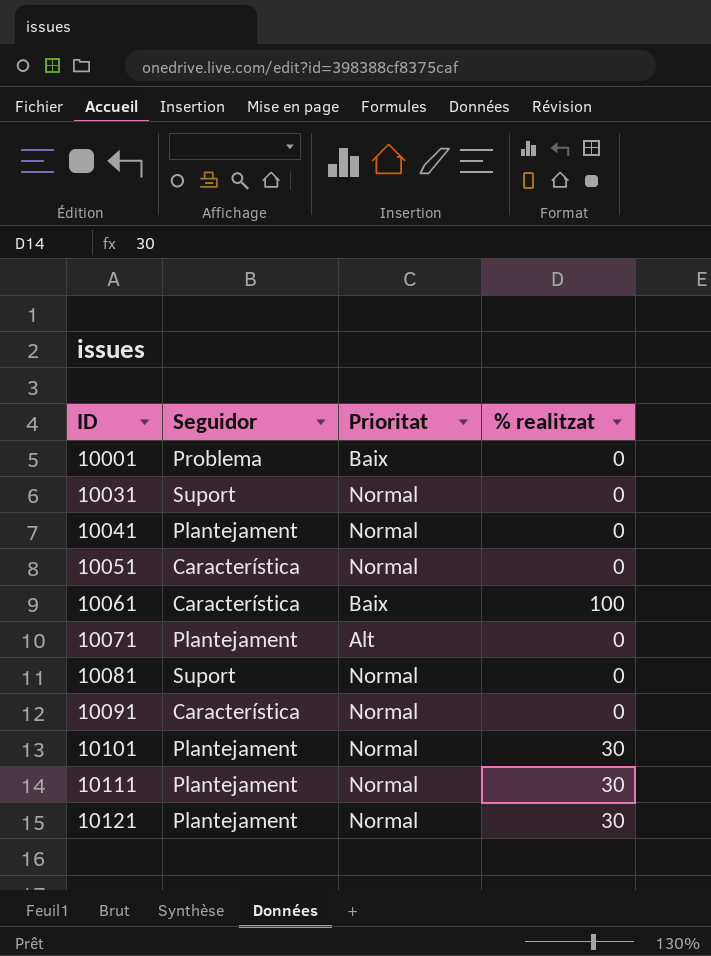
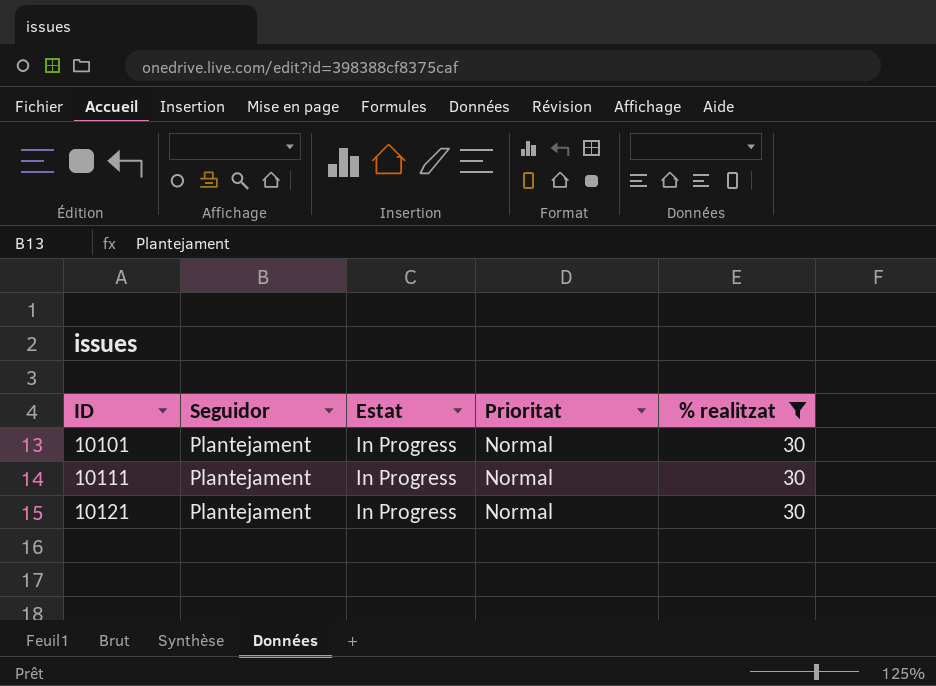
filter: none -> % realitzat = 30
column Estat | position: none -> 3

